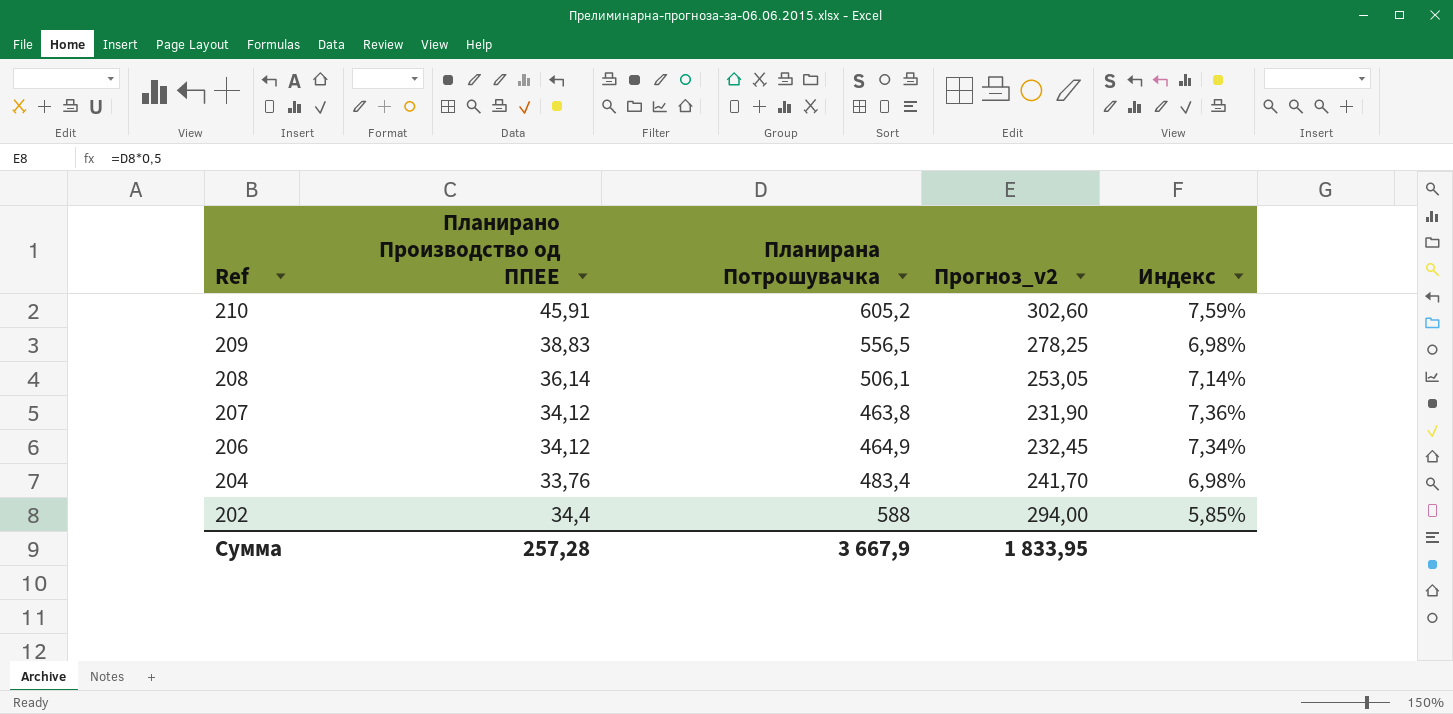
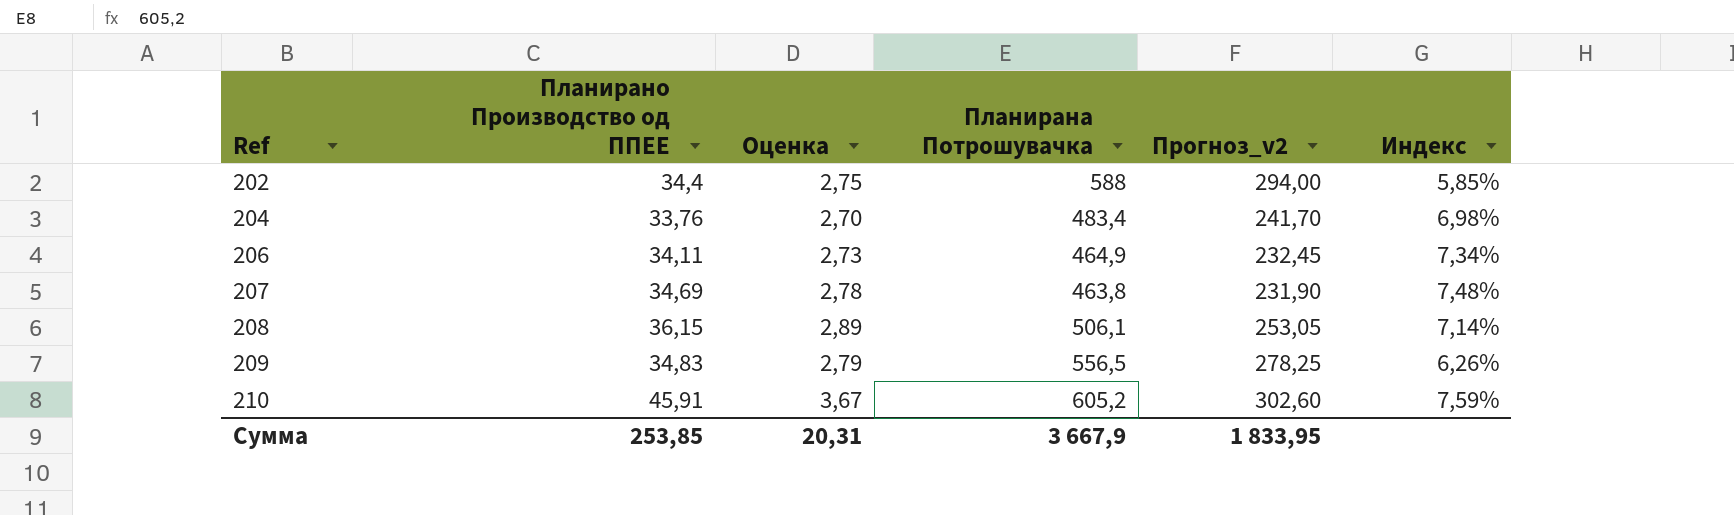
row order: Ref descending -> Ref ascending
column Оценка | formula: none -> [Планирано Производство од ППЕЕ] * 0,08
206 | Планирано Производство од ППЕЕ: 34,12 -> 34,11
207 | Планирано Производство од ППЕЕ: 34,12 -> 34,69
207 | Индекс: 7,36% -> 7,48%
208 | Планирано Производство од ППЕЕ: 36,14 -> 36,15
209 | Планирано Производство од ППЕЕ: 38,83 -> 34,83
209 | Индекс: 6,98% -> 6,26%
Сумма | Планирано Производство од ППЕЕ: 257,28 -> 253,85

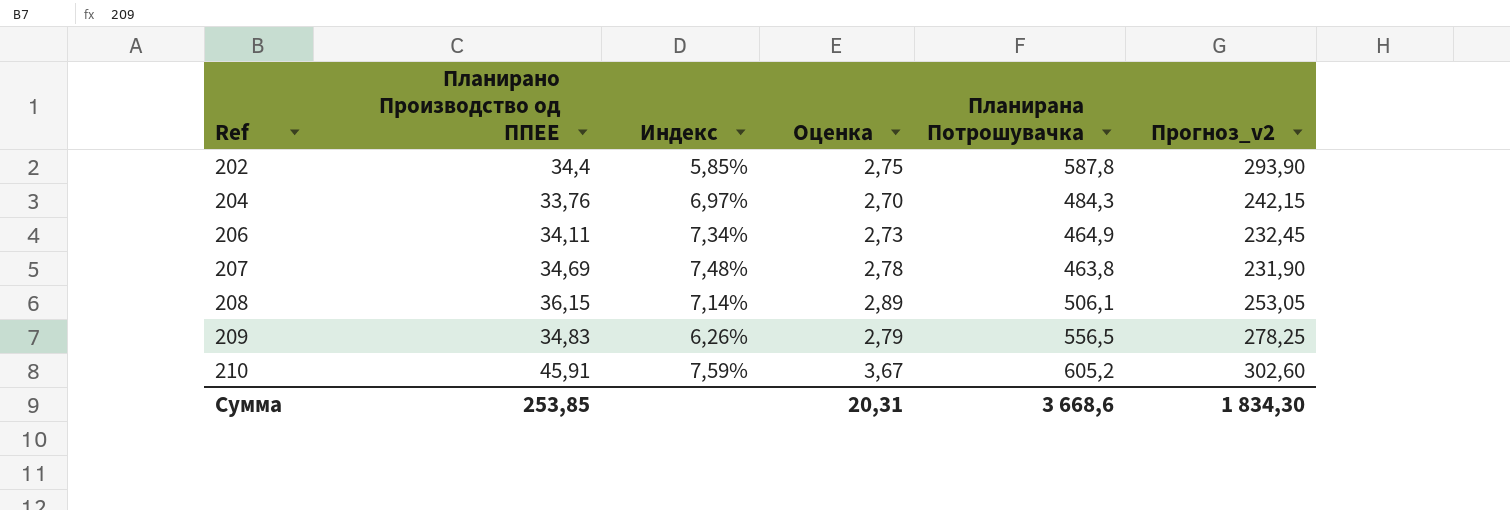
column Индекс | position: 6 -> 3
202 | Планирана Потрошувачка: 588 -> 587,8
202 | Прогноз_v2: 294,00 -> 293,90
204 | Индекс: 6,98% -> 6,97%
204 | Планирана Потрошувачка: 483,4 -> 484,3
204 | Прогноз_v2: 241,70 -> 242,15
Сумма | Планирана Потрошувачка: 3 667,9 -> 3 668,6
Сумма | Прогноз_v2: 1 833,95 -> 1 834,30

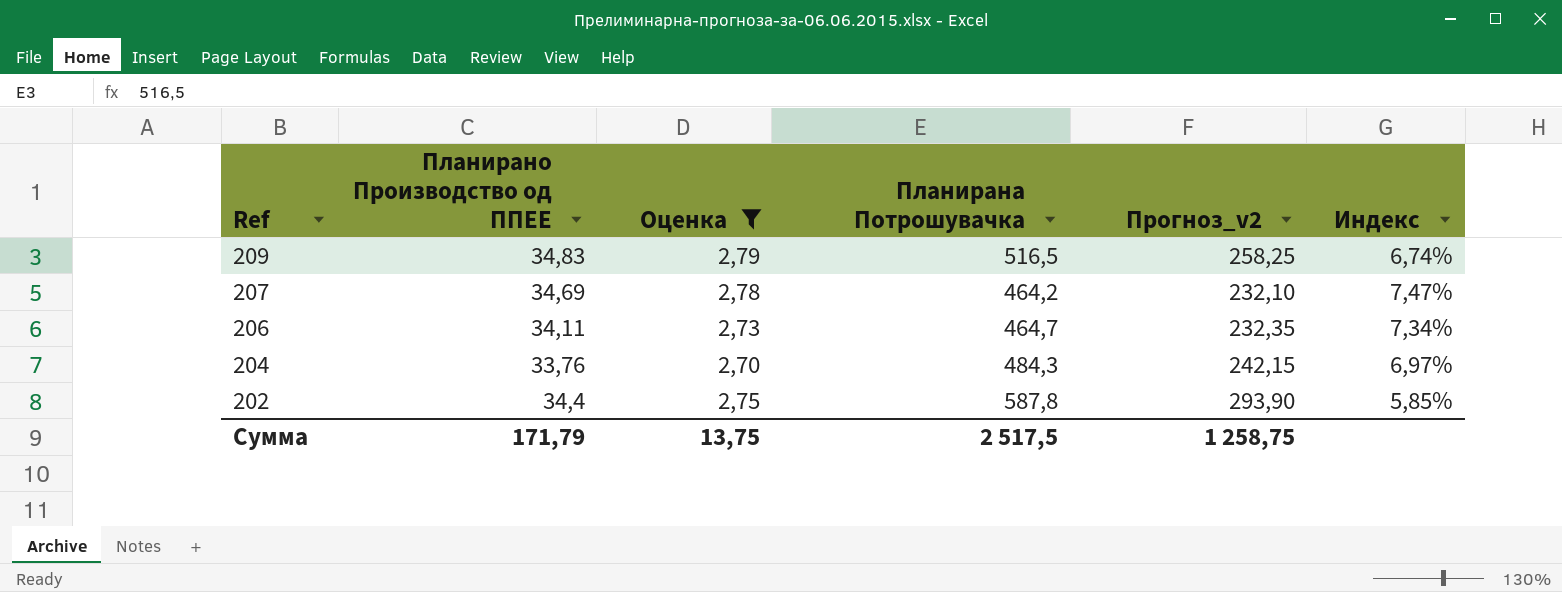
filter: none -> Оценка <= 2,79
row order: Ref ascending -> Ref descending
column Индекс | position: 3 -> 6
209 | Планирана Потрошувачка: 556,5 -> 516,5
209 | Прогноз_v2: 278,25 -> 258,25
209 | Индекс: 6,26% -> 6,74%
207 | Планирана Потрошувачка: 463,8 -> 464,2
207 | Прогноз_v2: 231,90 -> 232,10
207 | Индекс: 7,48% -> 7,47%
206 | Планирана Потрошувачка: 464,9 -> 464,7
206 | Прогноз_v2: 232,45 -> 232,35
Сумма | Планирано Производство од ППЕЕ: 253,85 -> 171,79
Сумма | Оценка: 20,31 -> 13,75
Сумма | Планирана Потрошувачка: 3 668,6 -> 2 517,5
Сумма | Прогноз_v2: 1 834,30 -> 1 258,75

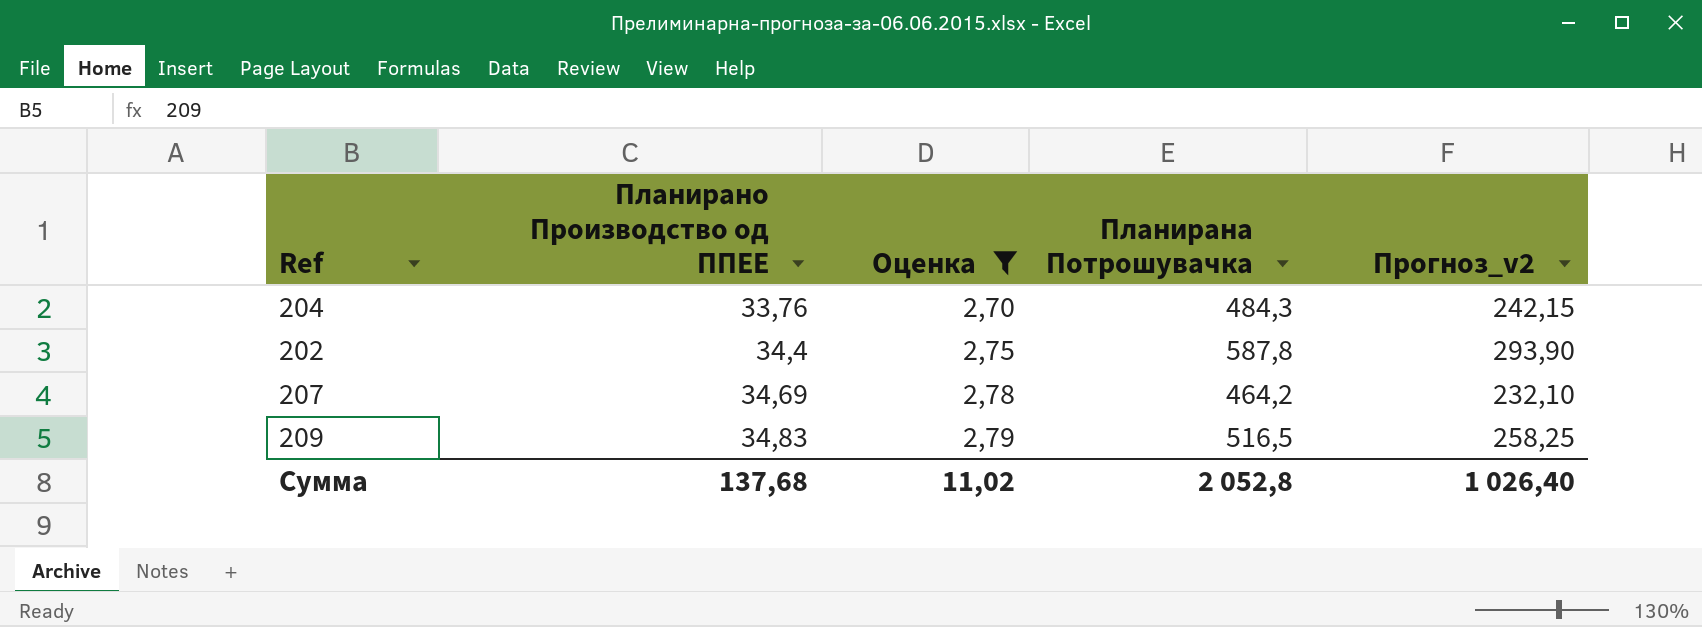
row order: Ref descending -> Планирано Производство од ППЕЕ ascending
column Индекс | formula: [Планирано Производство од ППЕЕ] / [Планирана Потрошувачка] -> none
row 206: 34,11 | 2,73 | 464,7 | 232,35 | 7,34% -> none
Сумма | Планирано Производство од ППЕЕ: 171,79 -> 137,68
Сумма | Оценка: 13,75 -> 11,02
Сумма | Планирана Потрошувачка: 2 517,5 -> 2 052,8
Сумма | Прогноз_v2: 1 258,75 -> 1 026,40

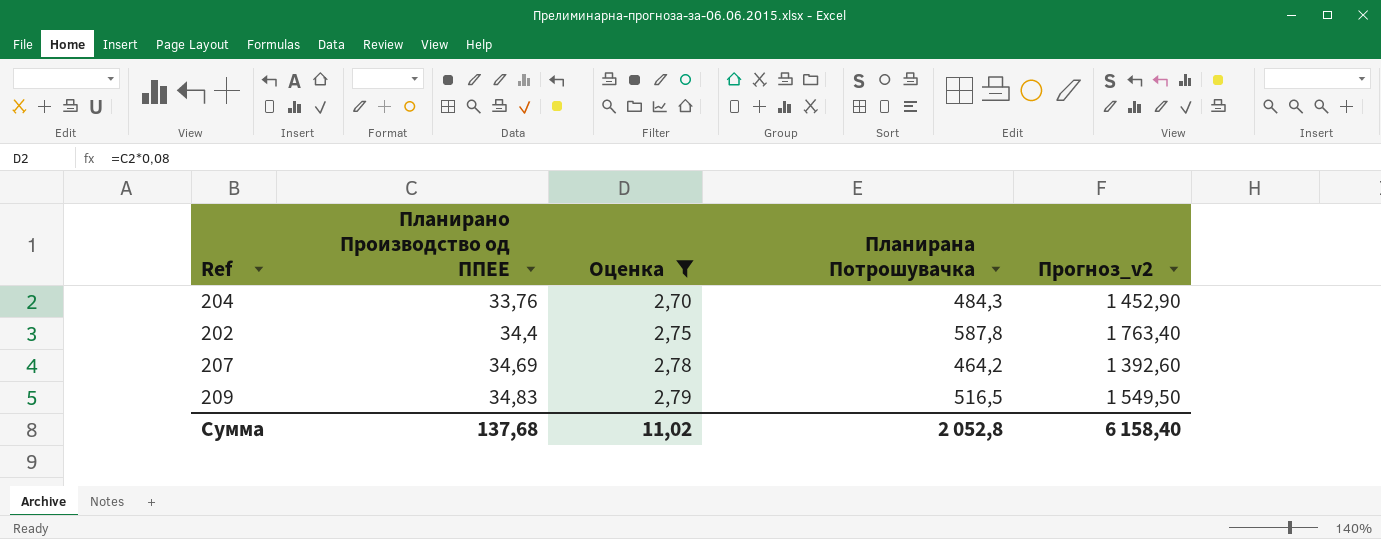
column Прогноз_v2 | formula: [Планирана Потрошувачка] * 0,5 -> [Планирана Потрошувачка] * 3
Сумма | Прогноз_v2: 1 026,40 -> 6 158,40

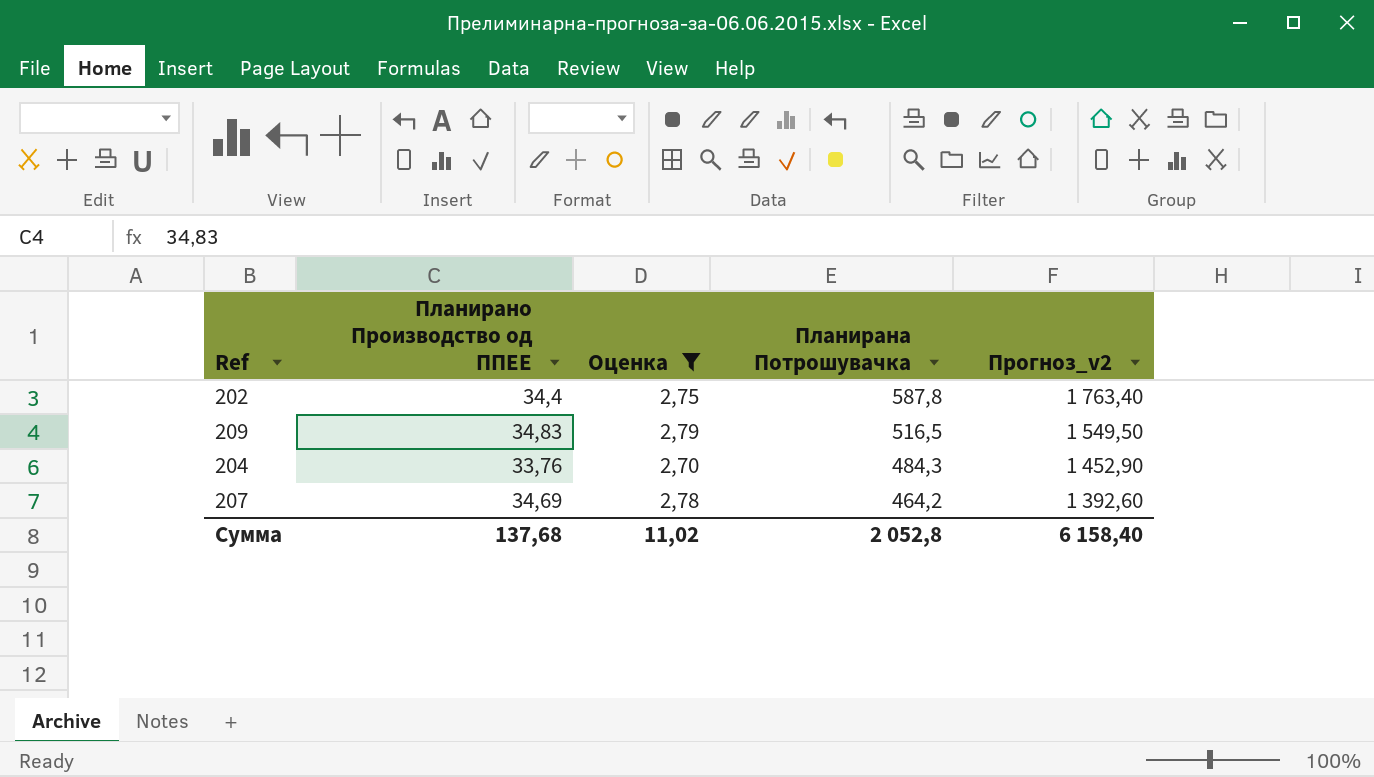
row order: Планирано Производство од ППЕЕ ascending -> Планирана Потрошувачка descending

